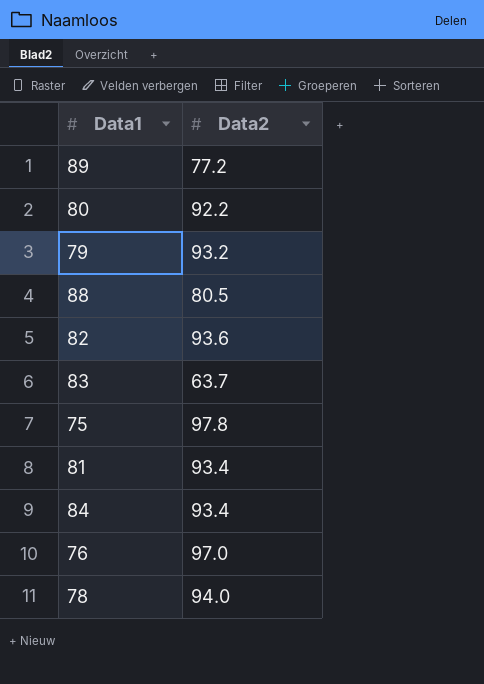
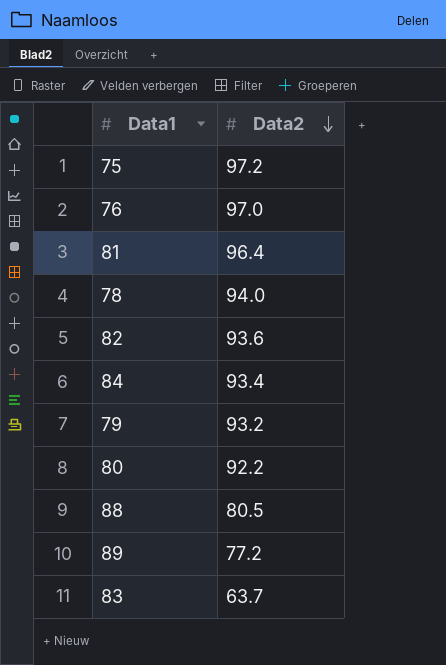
row order: none -> Data2 descending
75 | Data2: 97.8 -> 97.2
81 | Data2: 93.4 -> 96.4

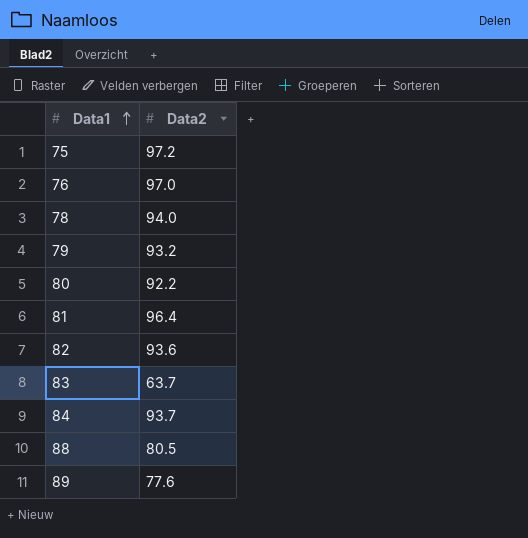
row order: Data2 descending -> Data1 ascending
84 | Data2: 93.4 -> 93.7
89 | Data2: 77.2 -> 77.6

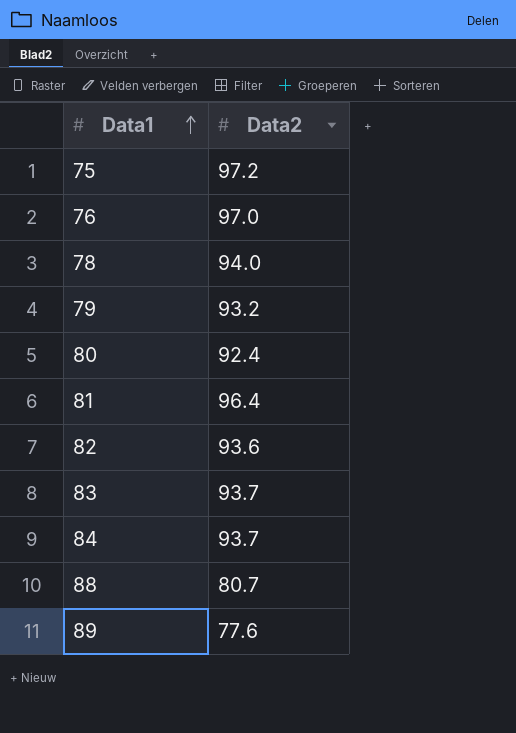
80 | Data2: 92.2 -> 92.4
83 | Data2: 63.7 -> 93.7
88 | Data2: 80.5 -> 80.7

